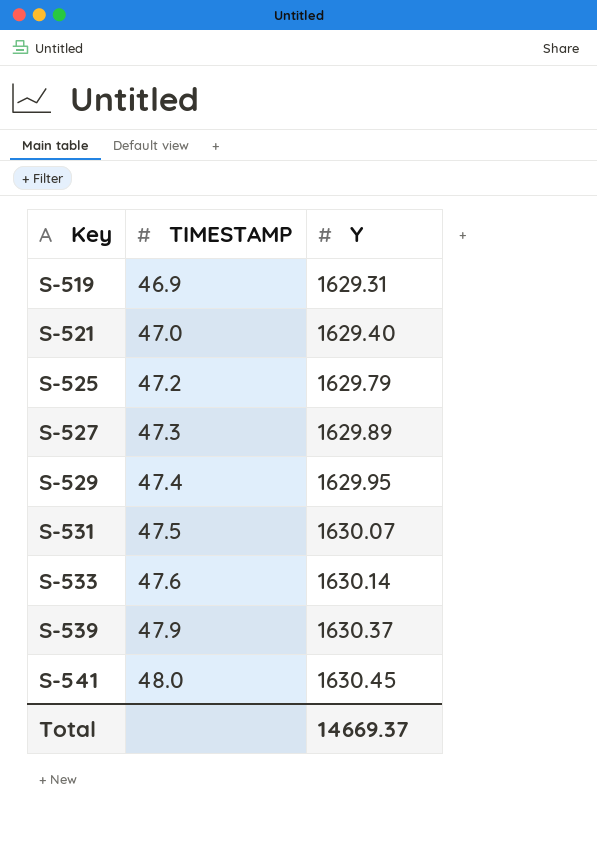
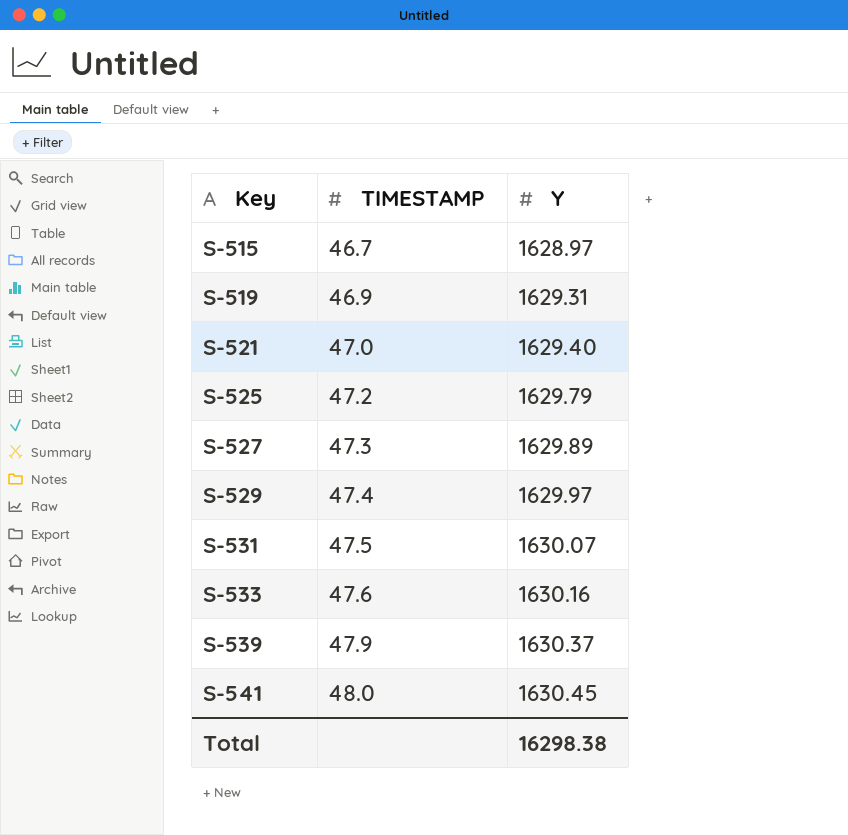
row S-515: none -> 46.7 | 1628.97
S-529 | Y: 1629.95 -> 1629.97
S-533 | Y: 1630.14 -> 1630.16
Total | Y: 14669.37 -> 16298.38

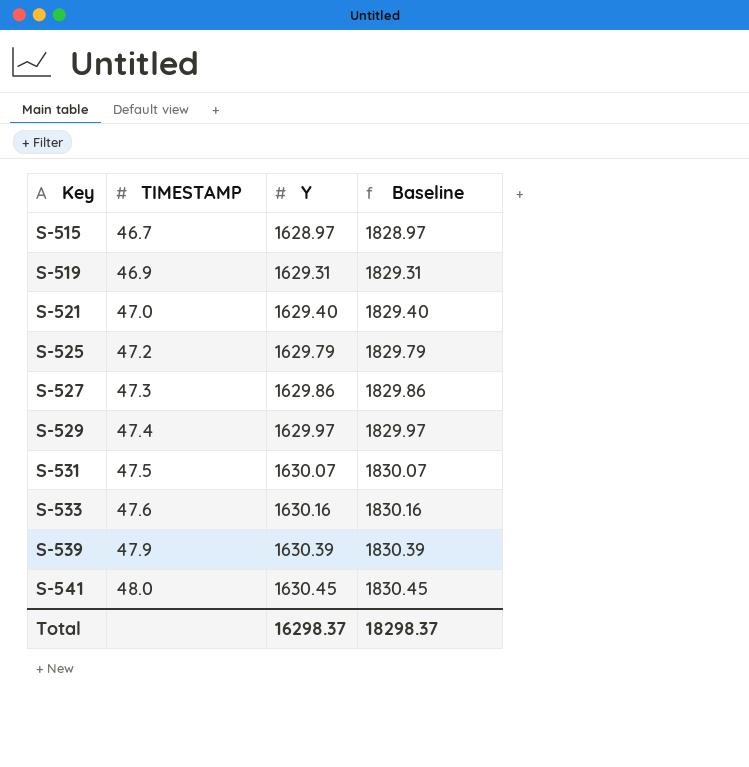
column Baseline | formula: none -> [Y] + 200
S-527 | Y: 1629.89 -> 1629.86
S-539 | Y: 1630.37 -> 1630.39
Total | Y: 16298.38 -> 16298.37

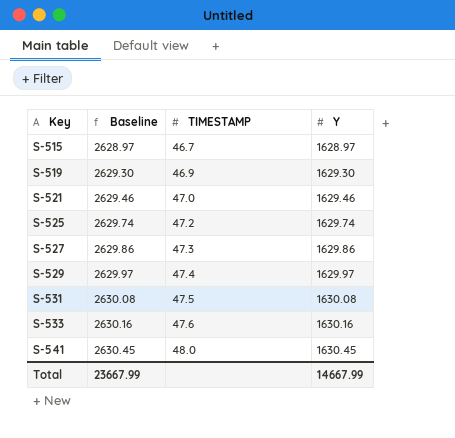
column Baseline | formula: [Y] + 200 -> [Y] + 1000
column Baseline | position: 4 -> 2
row S-539: 47.9 | 1630.39 | 1830.39 -> none
S-519 | Y: 1629.31 -> 1629.30
S-521 | Y: 1629.40 -> 1629.46
S-525 | Y: 1629.79 -> 1629.74
S-531 | Y: 1630.07 -> 1630.08
Total | Baseline: 18298.37 -> 23667.99
Total | Y: 16298.37 -> 14667.99

